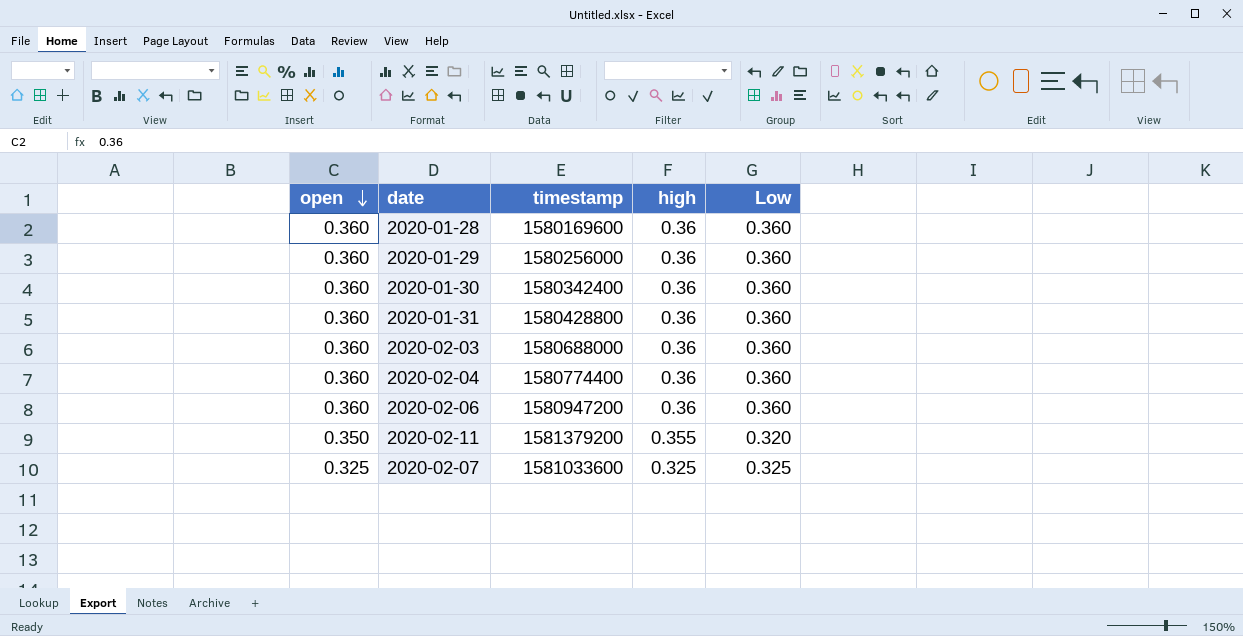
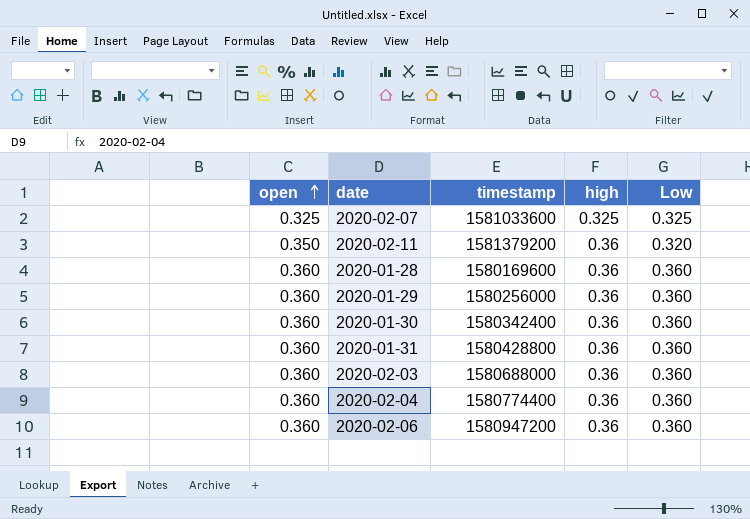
row order: open descending -> open ascending
2020-02-11 | high: 0.355 -> 0.36

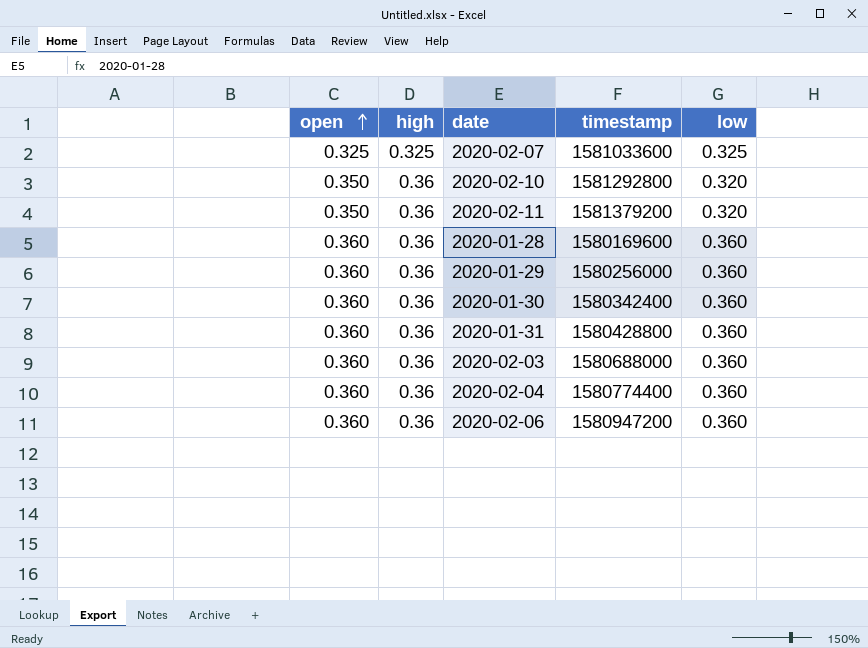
column high | position: 4 -> 2
column name: Low -> low
row 2020-02-10: none -> 0.350 | 0.36 | 1581292800 | 0.320

